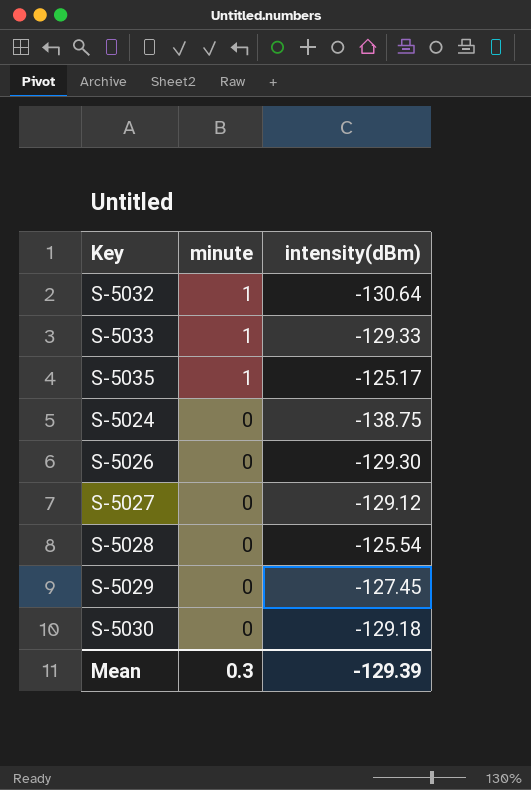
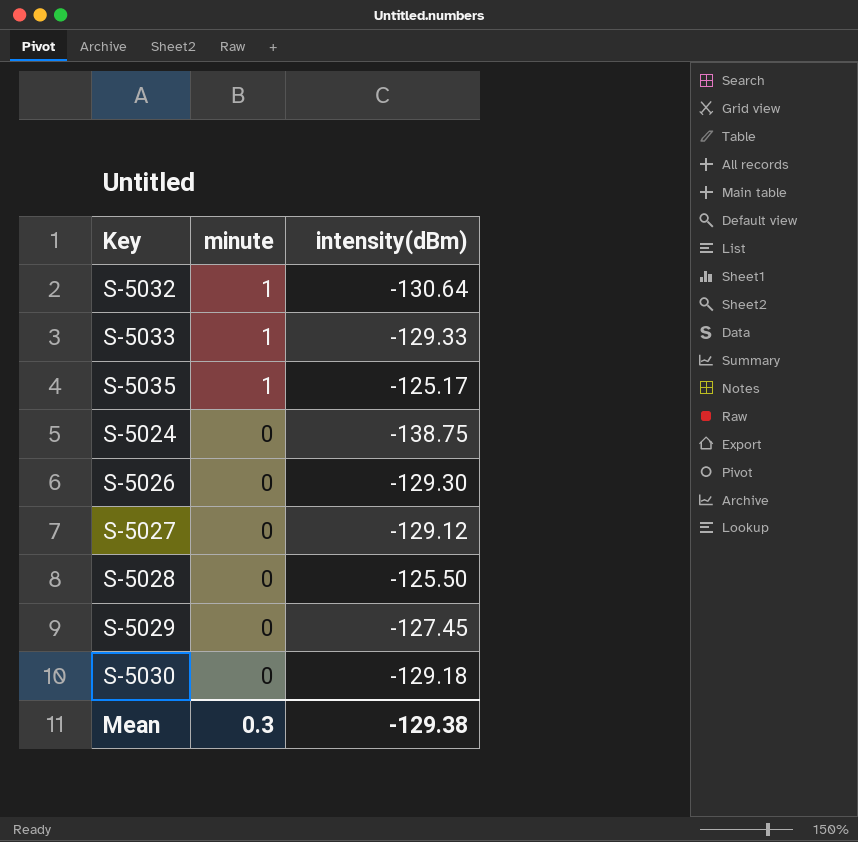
S-5028 | intensity(dBm): -125.54 -> -125.50
Mean | intensity(dBm): -129.39 -> -129.38

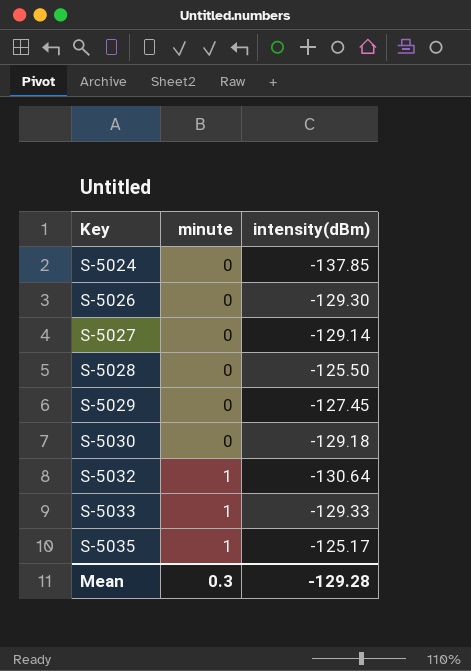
row order: minute descending -> Key ascending
S-5024 | intensity(dBm): -138.75 -> -137.85
S-5027 | intensity(dBm): -129.12 -> -129.14
Mean | intensity(dBm): -129.38 -> -129.28

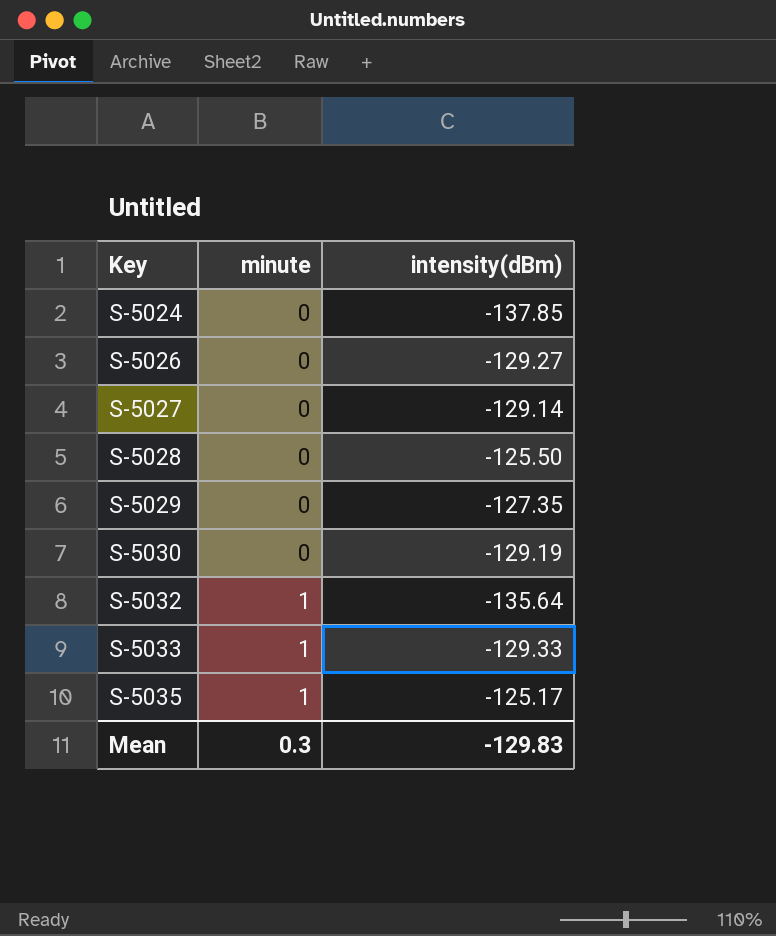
S-5026 | intensity(dBm): -129.30 -> -129.27
S-5029 | intensity(dBm): -127.45 -> -127.35
S-5030 | intensity(dBm): -129.18 -> -129.19
S-5032 | intensity(dBm): -130.64 -> -135.64
Mean | intensity(dBm): -129.28 -> -129.83

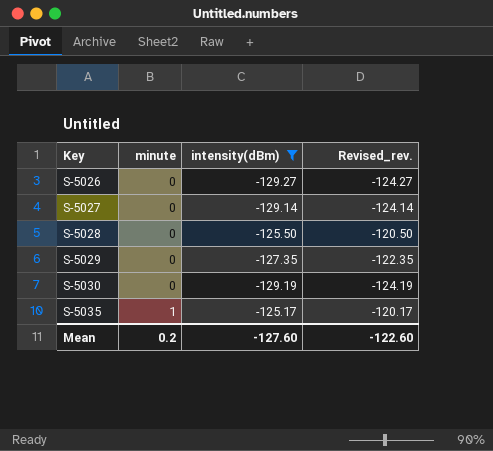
filter: none -> intensity(dBm) >= -129.27
column Revised_rev. | formula: none -> [intensity(dBm)] + 5
Mean | minute: 0.3 -> 0.2
Mean | intensity(dBm): -129.83 -> -127.60

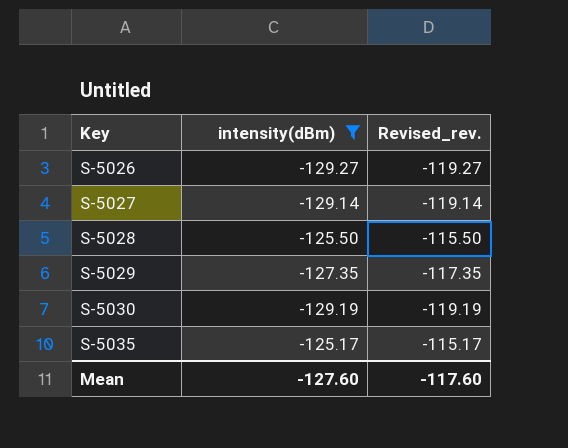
column minute | position: 2 -> none
column Revised_rev. | formula: [intensity(dBm)] + 5 -> [intensity(dBm)] + 10
Mean | Revised_rev.: -122.60 -> -117.60

